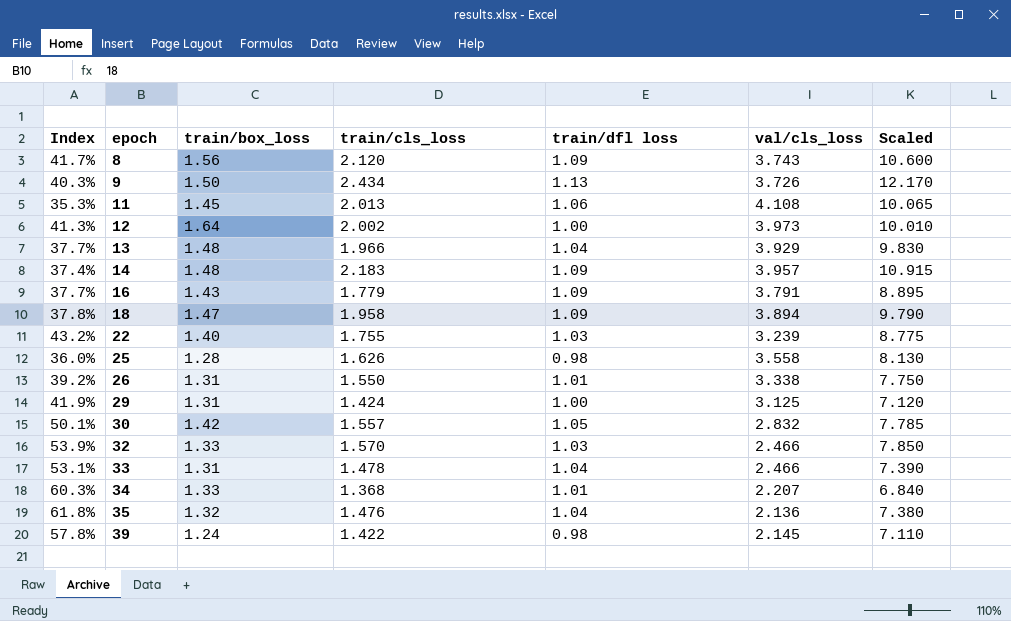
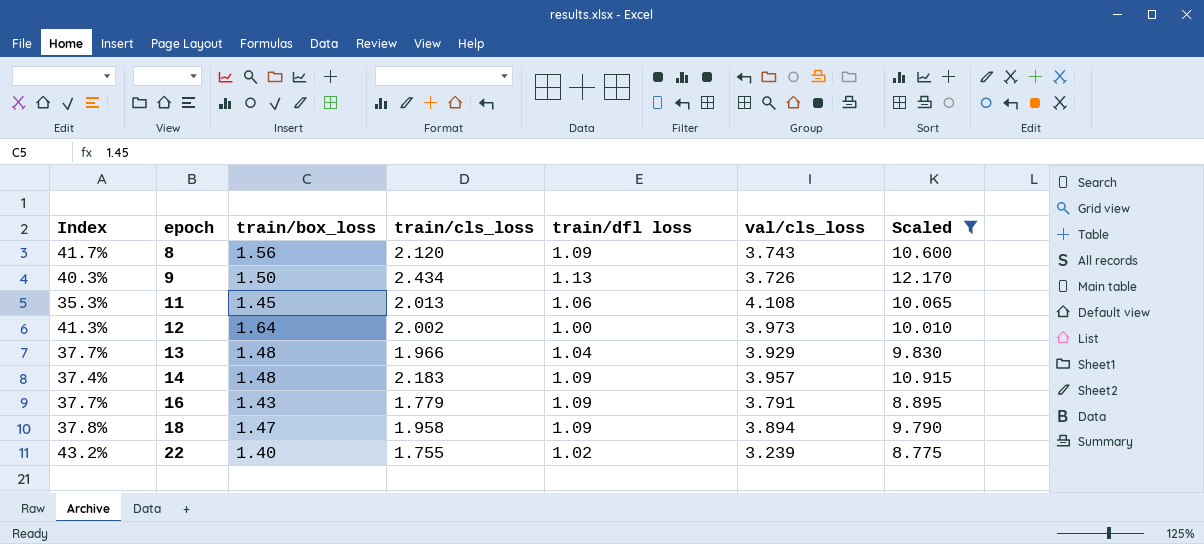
filter: none -> Scaled >= 8.775
22 | train/dfl loss: 1.03 -> 1.02

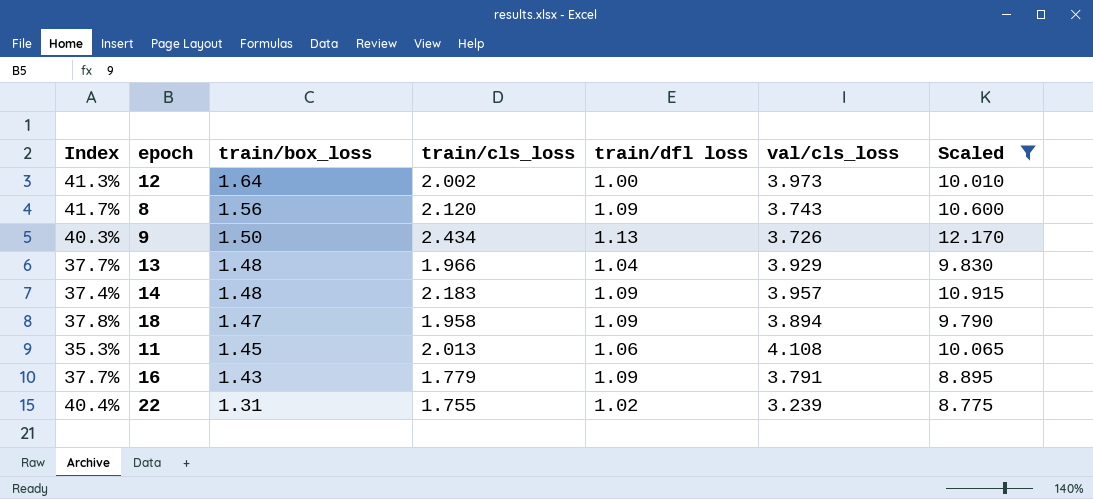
row order: epoch ascending -> train/box_loss descending
22 | Index: 43.2% -> 40.4%
22 | train/box_loss: 1.40 -> 1.31

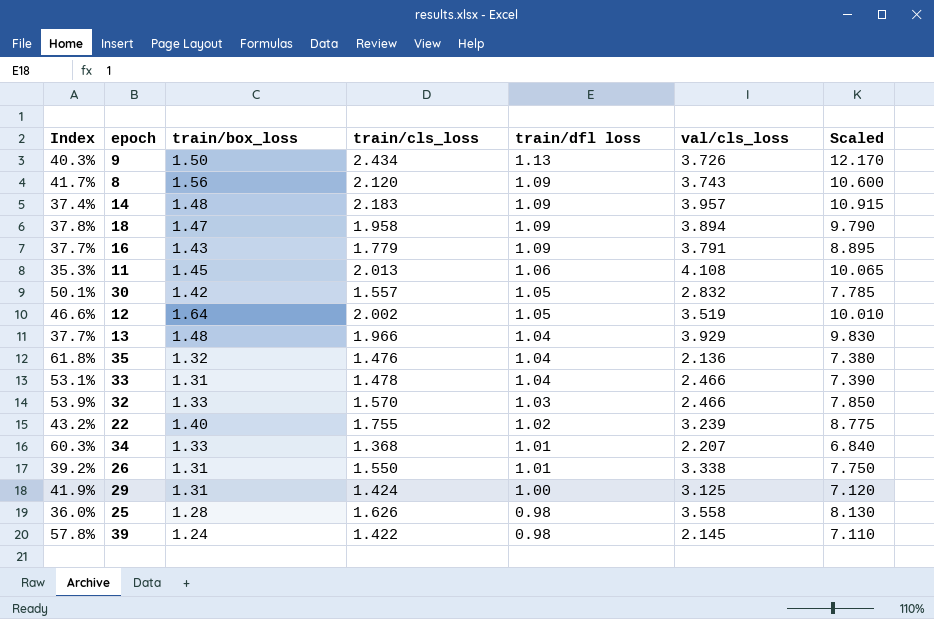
filter: Scaled >= 8.775 -> none
row order: train/box_loss descending -> train/dfl loss descending
12 | Index: 41.3% -> 46.6%
12 | train/dfl loss: 1.00 -> 1.05
12 | val/cls_loss: 3.973 -> 3.519
22 | Index: 40.4% -> 43.2%
22 | train/box_loss: 1.31 -> 1.40

